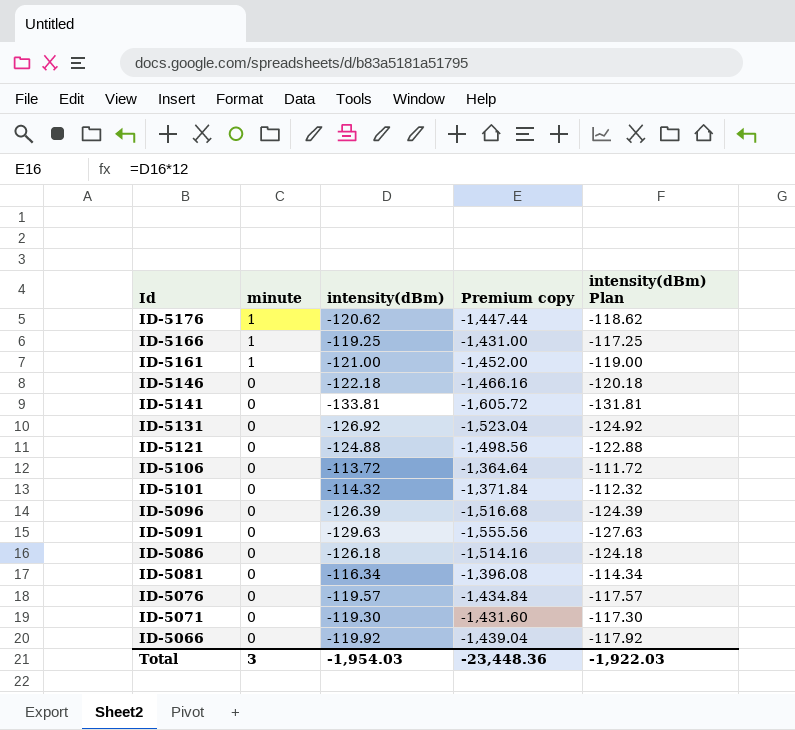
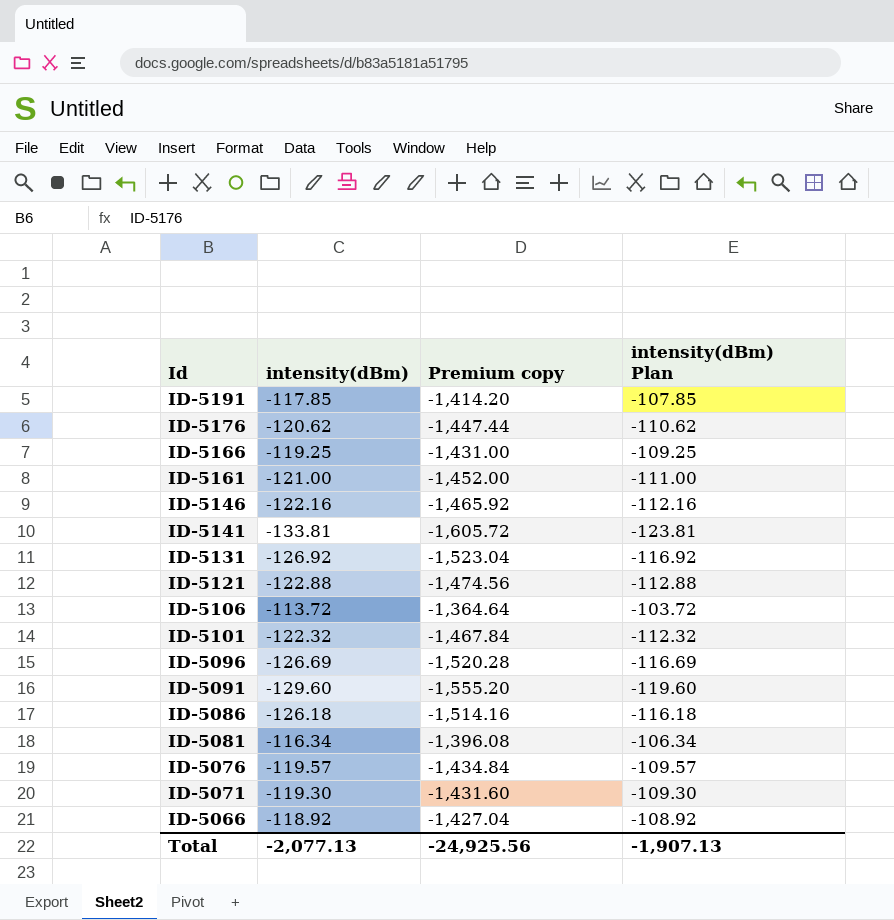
column minute | position: 2 -> none
column intensity(dBm) Plan | formula: [intensity(dBm)] + 2 -> [intensity(dBm)] + 10
row ID-5191: none -> -117.85 | -1,414.20 | -107.85
ID-5146 | intensity(dBm): -122.18 -> -122.16
ID-5146 | Premium copy: -1,466.16 -> -1,465.92
ID-5121 | intensity(dBm): -124.88 -> -122.88
ID-5121 | Premium copy: -1,498.56 -> -1,474.56
ID-5101 | intensity(dBm): -114.32 -> -122.32
ID-5101 | Premium copy: -1,371.84 -> -1,467.84
ID-5096 | intensity(dBm): -126.39 -> -126.69
ID-5096 | Premium copy: -1,516.68 -> -1,520.28
ID-5091 | intensity(dBm): -129.63 -> -129.60
ID-5091 | Premium copy: -1,555.56 -> -1,555.20
ID-5066 | intensity(dBm): -119.92 -> -118.92
ID-5066 | Premium copy: -1,439.04 -> -1,427.04
Total | intensity(dBm): -1,954.03 -> -2,077.13
Total | Premium copy: -23,448.36 -> -24,925.56
Total | intensity(dBm) Plan: -1,922.03 -> -1,907.13

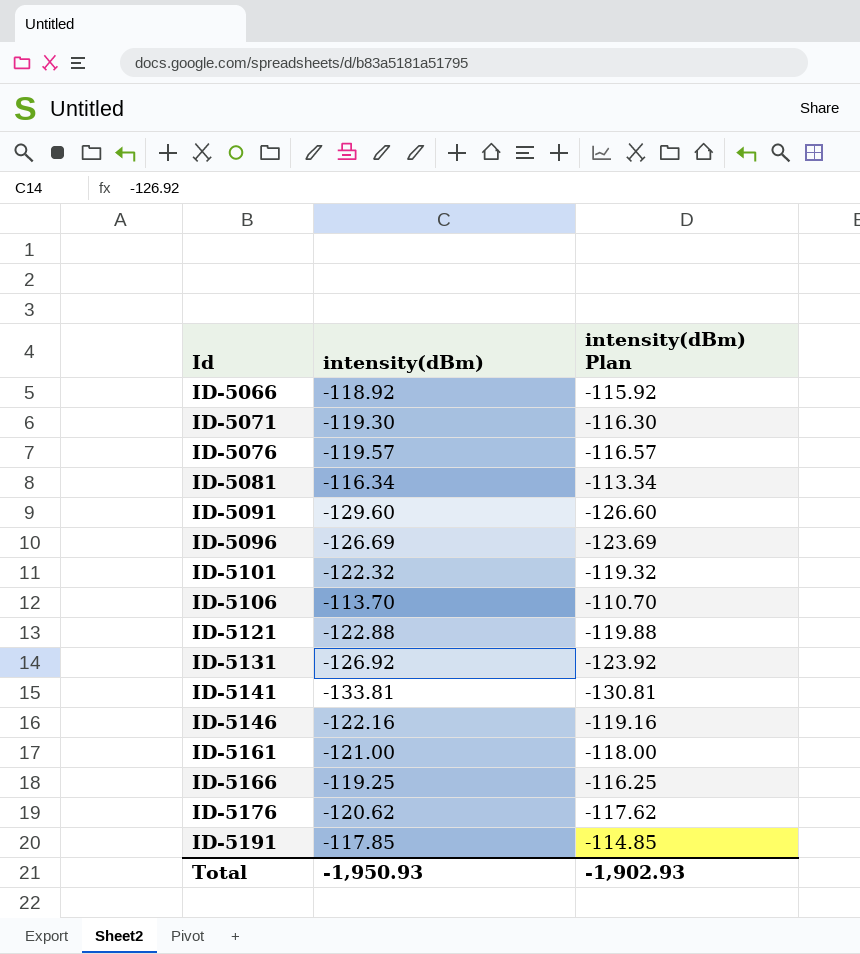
row order: Id descending -> Id ascending
column Premium copy | formula: [intensity(dBm)] * 12 -> none
column intensity(dBm) Plan | formula: [intensity(dBm)] + 10 -> [intensity(dBm)] + 3
row ID-5086: -126.18 | -1,514.16 | -116.18 -> none
ID-5106 | intensity(dBm): -113.72 -> -113.70
Total | intensity(dBm): -2,077.13 -> -1,950.93
Total | intensity(dBm) Plan: -1,907.13 -> -1,902.93

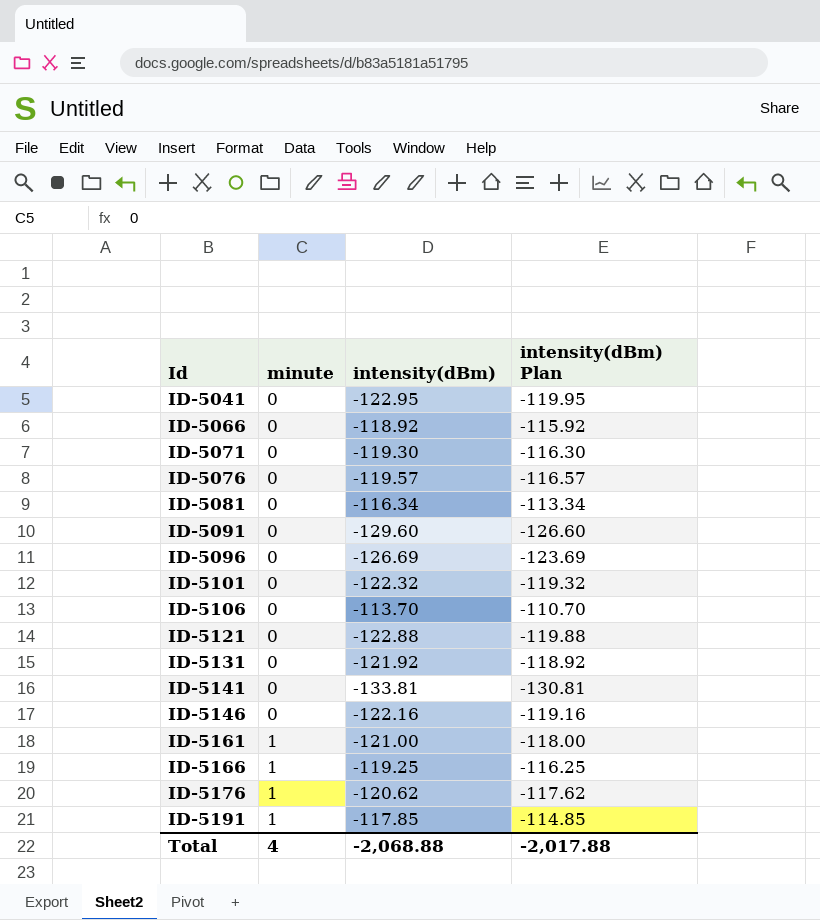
column minute | position: none -> 2
row ID-5041: none -> 0 | -122.95 | -119.95
ID-5131 | intensity(dBm): -126.92 -> -121.92
ID-5131 | intensity(dBm) Plan: -123.92 -> -118.92
Total | intensity(dBm): -1,950.93 -> -2,068.88
Total | intensity(dBm) Plan: -1,902.93 -> -2,017.88

